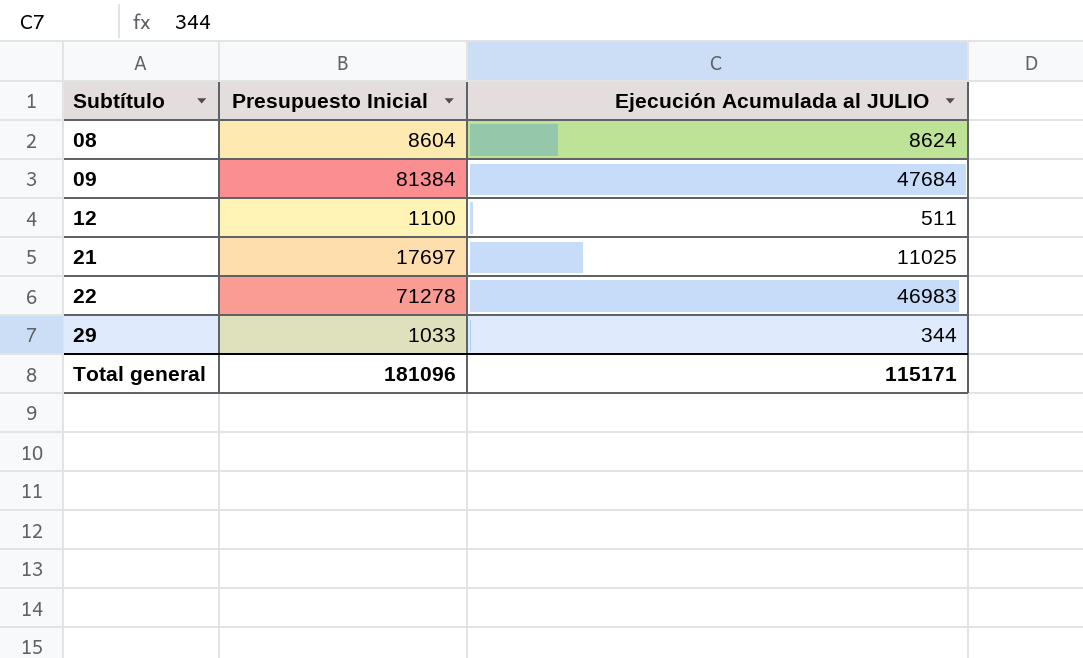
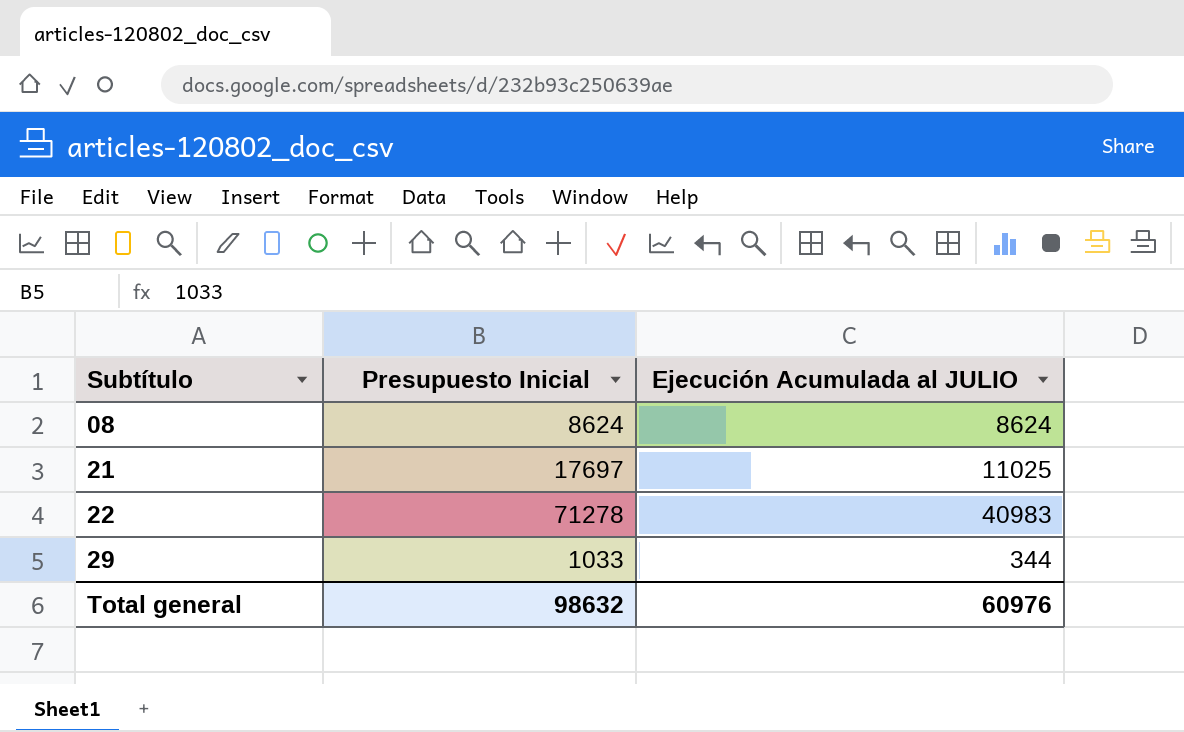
row 09: 81384 | 47684 -> none
row 12: 1100 | 511 -> none
08 | Presupuesto Inicial: 8604 -> 8624
22 | Ejecución Acumulada al JULIO: 46983 -> 40983
Total general | Presupuesto Inicial: 181096 -> 98632
Total general | Ejecución Acumulada al JULIO: 115171 -> 60976

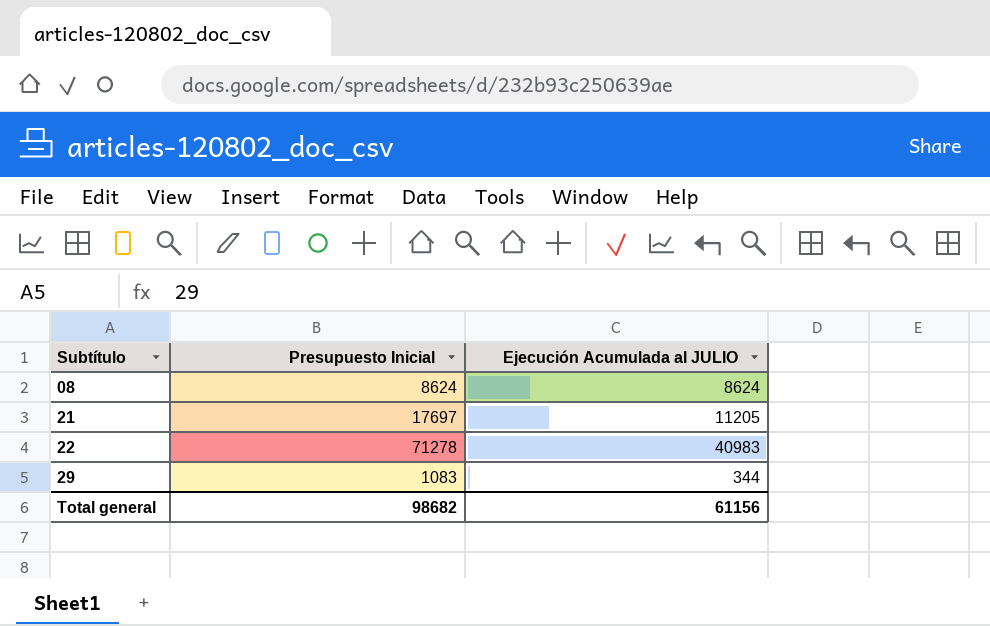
21 | Ejecución Acumulada al JULIO: 11025 -> 11205
29 | Presupuesto Inicial: 1033 -> 1083
Total general | Presupuesto Inicial: 98632 -> 98682
Total general | Ejecución Acumulada al JULIO: 60976 -> 61156

